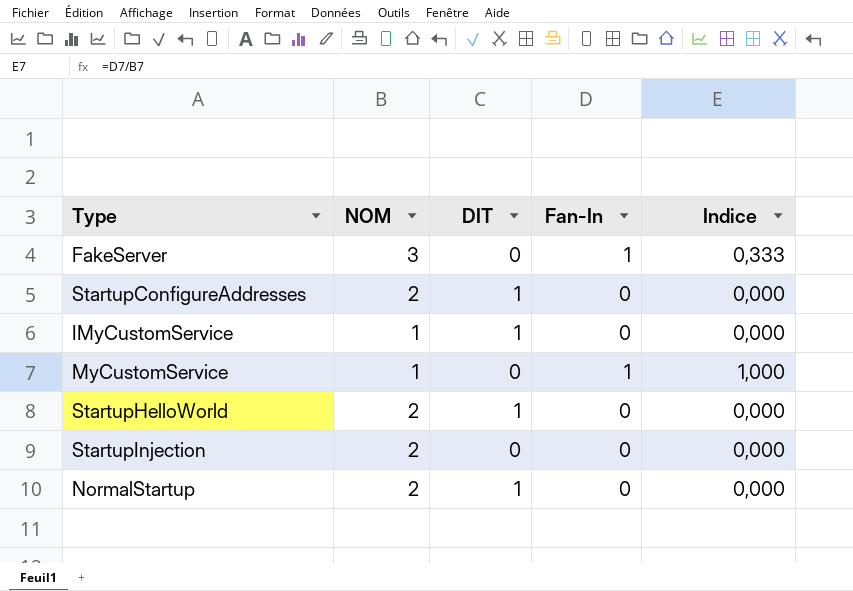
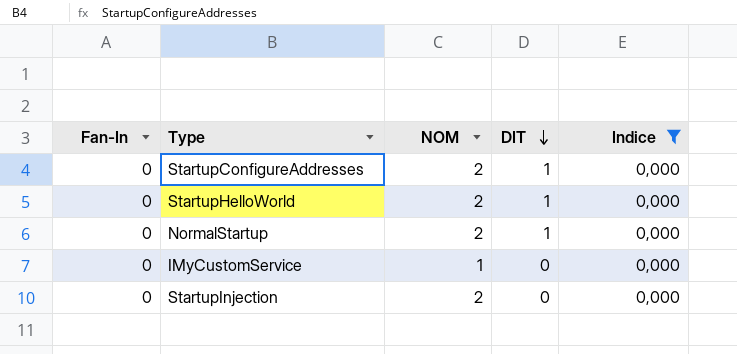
filter: none -> Indice = 0,000
row order: none -> DIT descending
column Fan-In | position: 4 -> 1
IMyCustomService | DIT: 1 -> 0

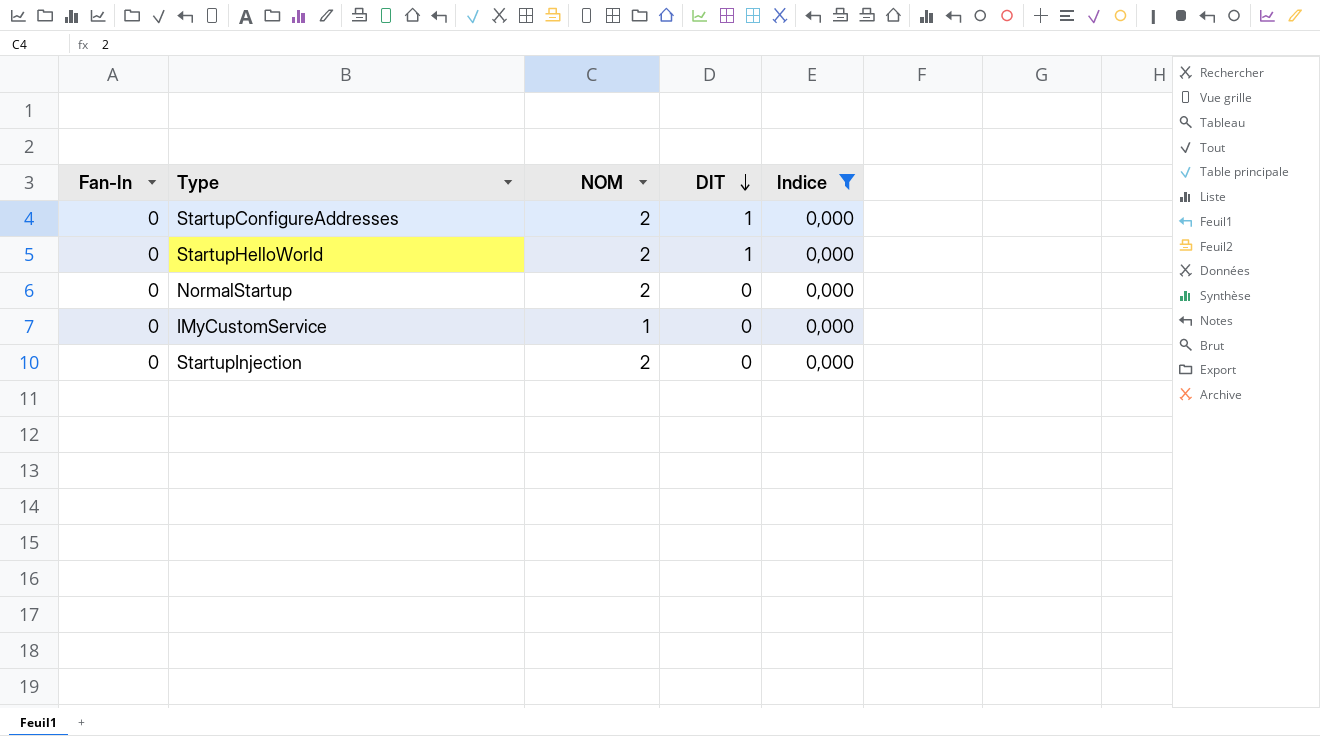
NormalStartup | DIT: 1 -> 0

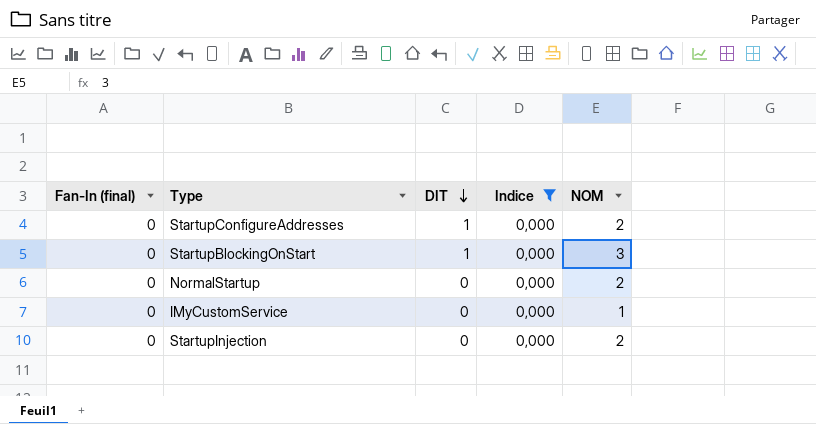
column name: Fan-In -> Fan-In (final)
column NOM | position: 3 -> 5
row StartupHelloWorld: 0 | 2 | 1 | 0,000 -> none
row StartupBlockingOnStart: none -> 0 | 1 | 0,000 | 3

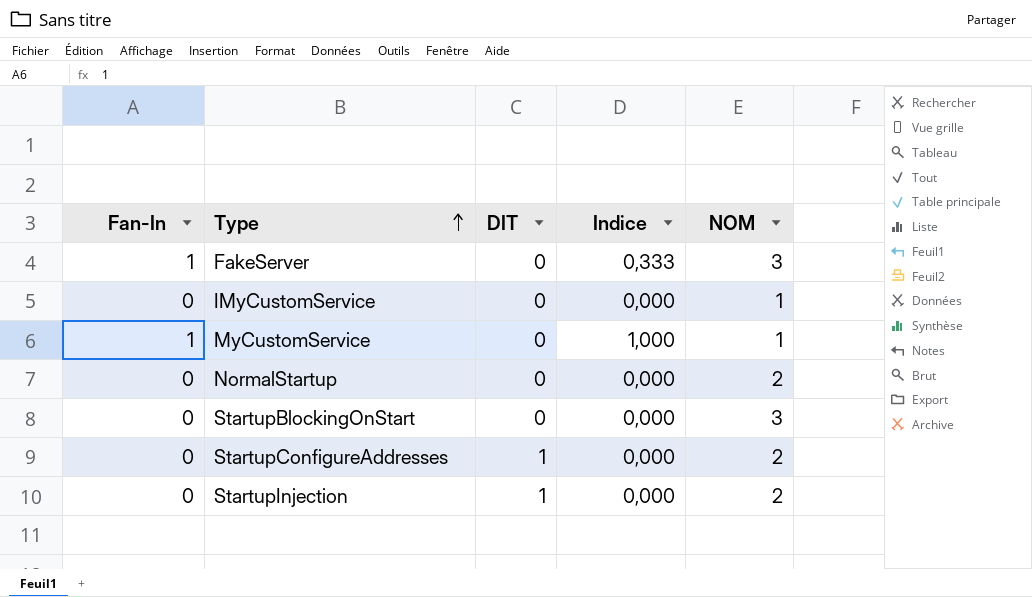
filter: Indice = 0,000 -> none
row order: DIT descending -> Type ascending
column name: Fan-In (final) -> Fan-In
StartupBlockingOnStart | DIT: 1 -> 0
StartupInjection | DIT: 0 -> 1

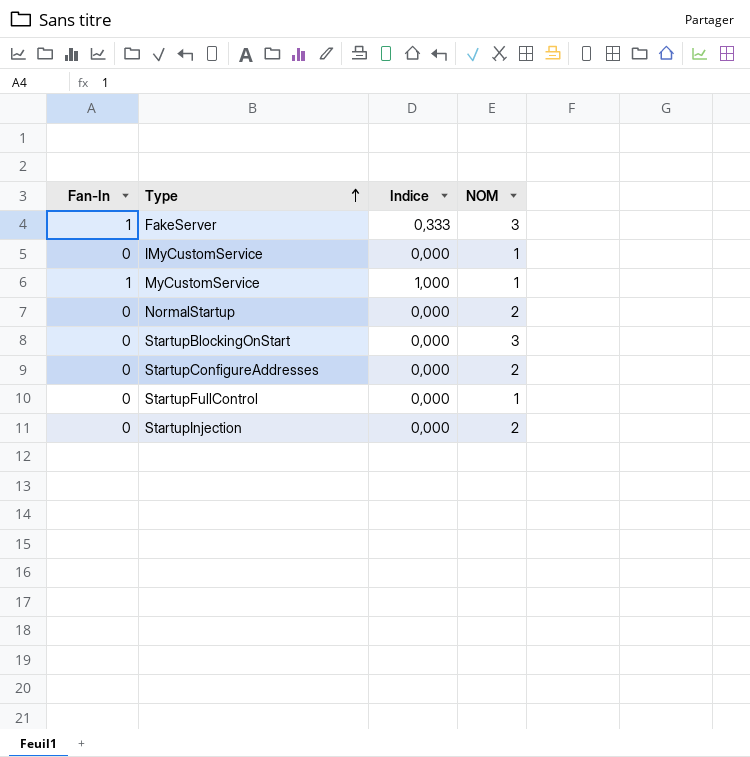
column DIT | position: 3 -> none
row StartupFullControl: none -> 0 | 0,000 | 1

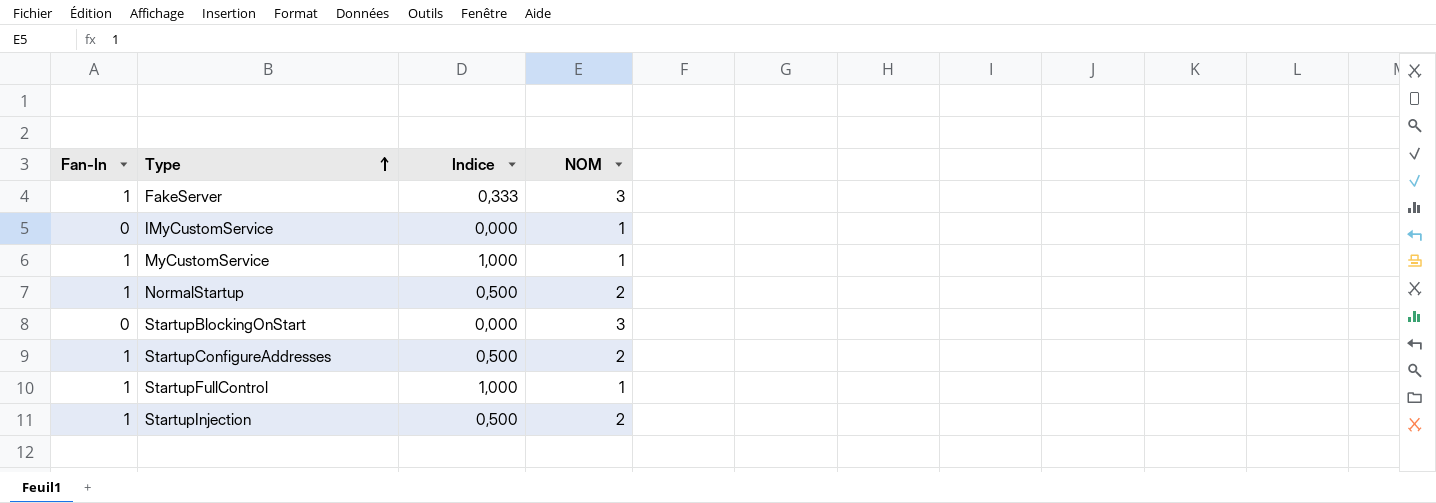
NormalStartup | Fan-In: 0 -> 1
NormalStartup | Indice: 0,000 -> 0,500
StartupConfigureAddresses | Fan-In: 0 -> 1
StartupConfigureAddresses | Indice: 0,000 -> 0,500
StartupFullControl | Fan-In: 0 -> 1
StartupFullControl | Indice: 0,000 -> 1,000
StartupInjection | Fan-In: 0 -> 1
StartupInjection | Indice: 0,000 -> 0,500

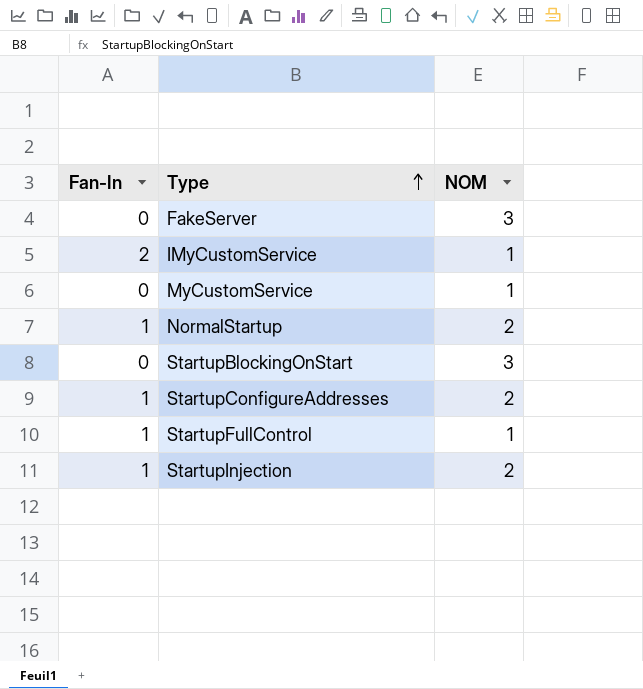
column Indice | formula: [Fan-In] / [NOM] -> none
FakeServer | Fan-In: 1 -> 0
IMyCustomService | Fan-In: 0 -> 2
MyCustomService | Fan-In: 1 -> 0

